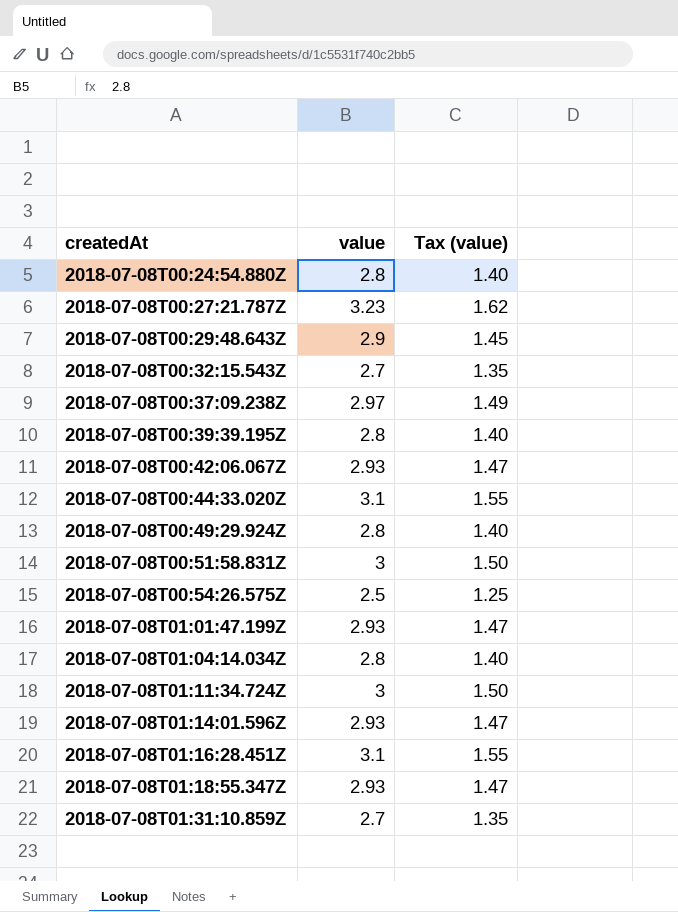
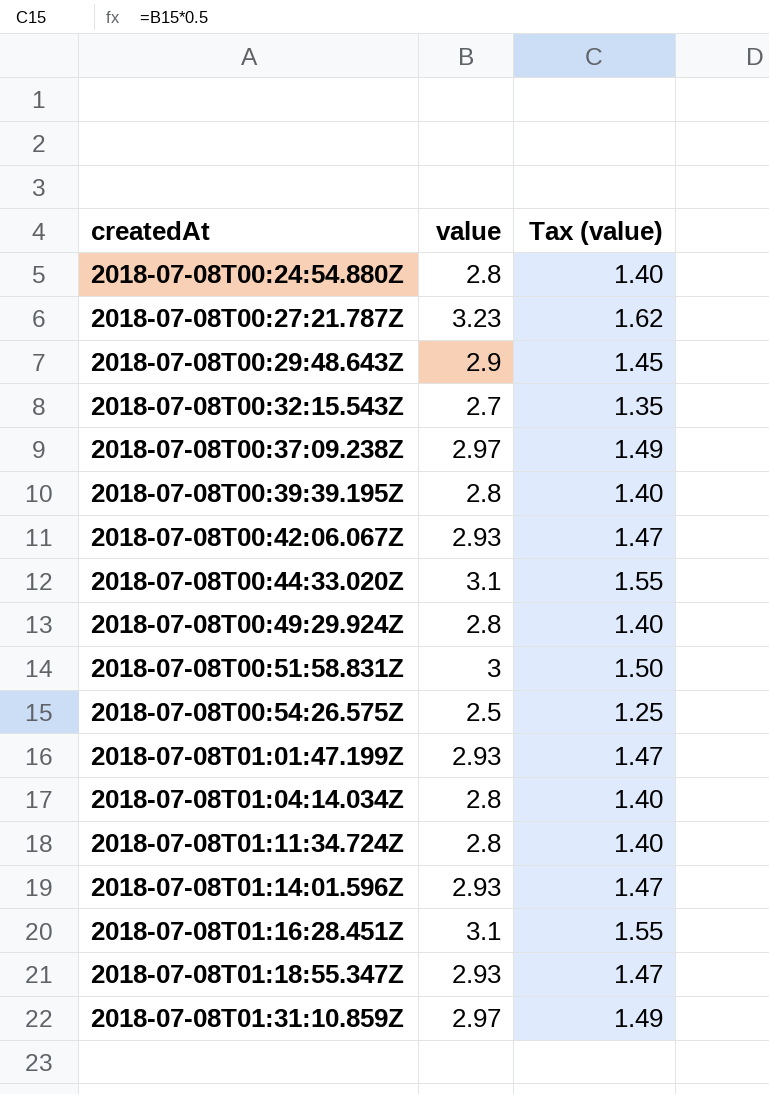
2018-07-08T01:11:34.724Z | value: 3 -> 2.8
2018-07-08T01:11:34.724Z | Tax (value): 1.50 -> 1.40
2018-07-08T01:31:10.859Z | value: 2.7 -> 2.97
2018-07-08T01:31:10.859Z | Tax (value): 1.35 -> 1.49

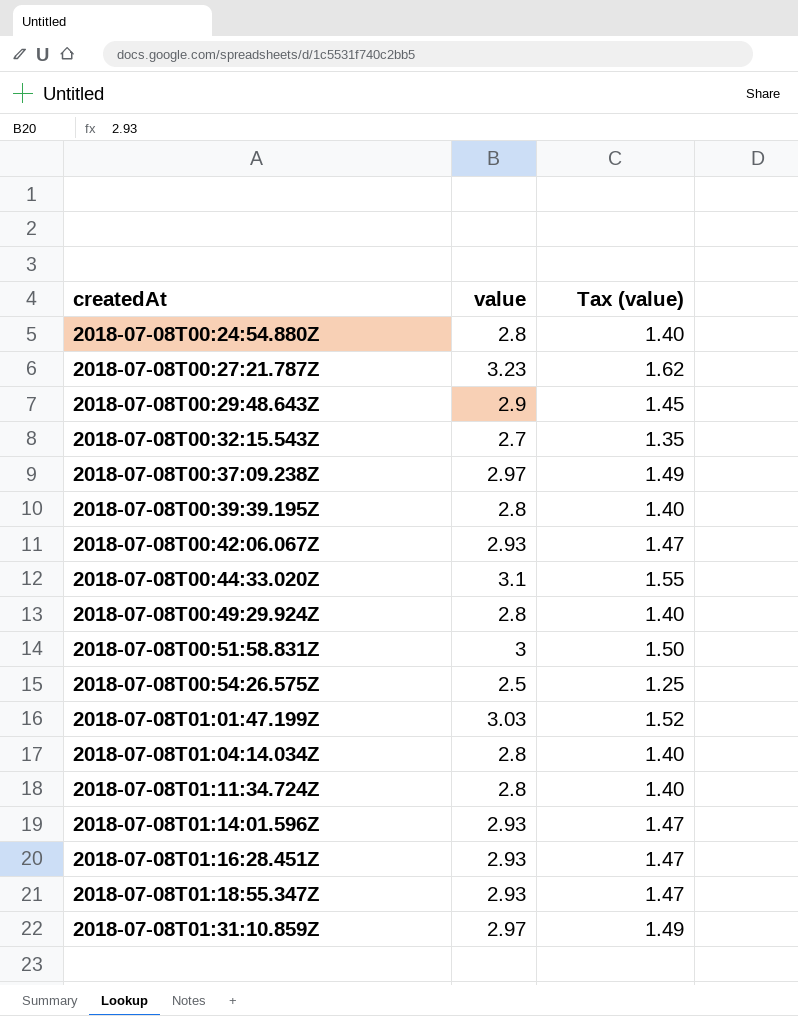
2018-07-08T01:01:47.199Z | value: 2.93 -> 3.03
2018-07-08T01:01:47.199Z | Tax (value): 1.47 -> 1.52
2018-07-08T01:16:28.451Z | value: 3.1 -> 2.93
2018-07-08T01:16:28.451Z | Tax (value): 1.55 -> 1.47

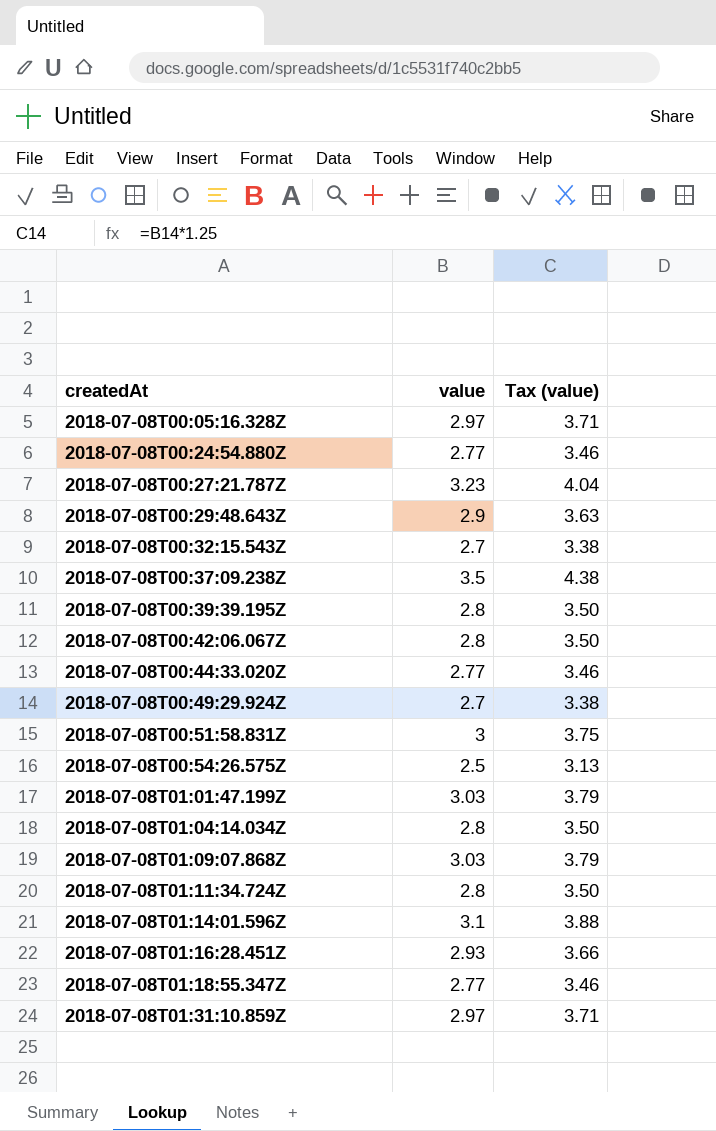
column Tax (value) | formula: [value] * 0.5 -> [value] * 1.25
row 2018-07-08T00:05:16.328Z: none -> 2.97 | 3.71
2018-07-08T00:24:54.880Z | value: 2.8 -> 2.77
2018-07-08T00:37:09.238Z | value: 2.97 -> 3.5
2018-07-08T00:42:06.067Z | value: 2.93 -> 2.8
2018-07-08T00:44:33.020Z | value: 3.1 -> 2.77
2018-07-08T00:49:29.924Z | value: 2.8 -> 2.7
row 2018-07-08T01:09:07.868Z: none -> 3.03 | 3.79
2018-07-08T01:14:01.596Z | value: 2.93 -> 3.1
2018-07-08T01:18:55.347Z | value: 2.93 -> 2.77

